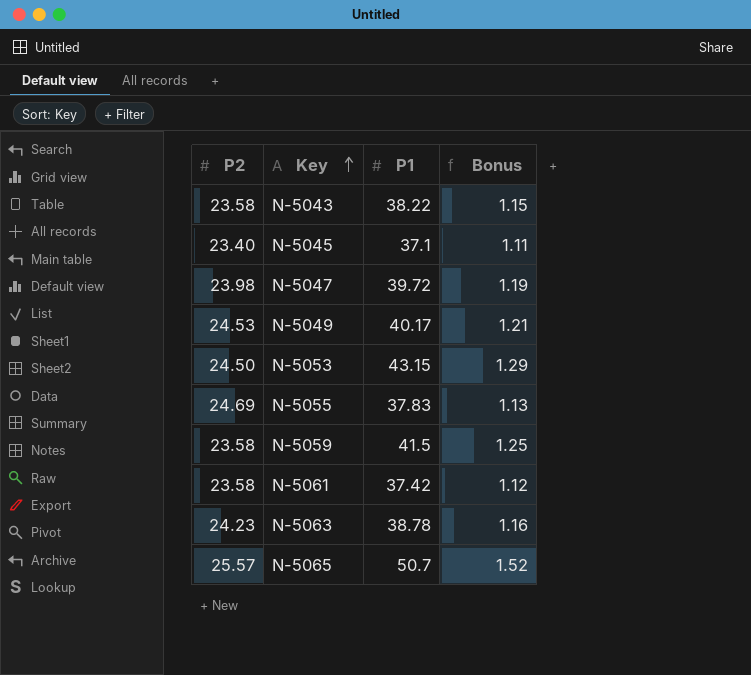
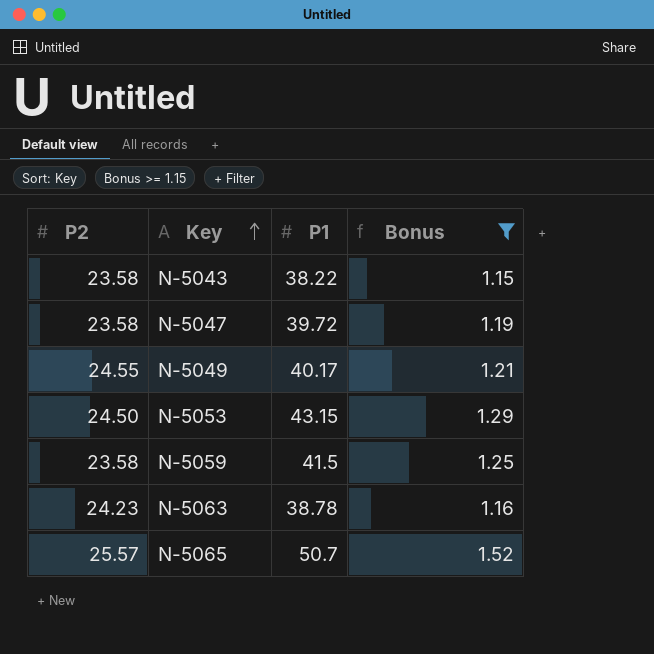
filter: none -> Bonus >= 1.15
N-5047 | P2: 23.98 -> 23.58
N-5049 | P2: 24.53 -> 24.55

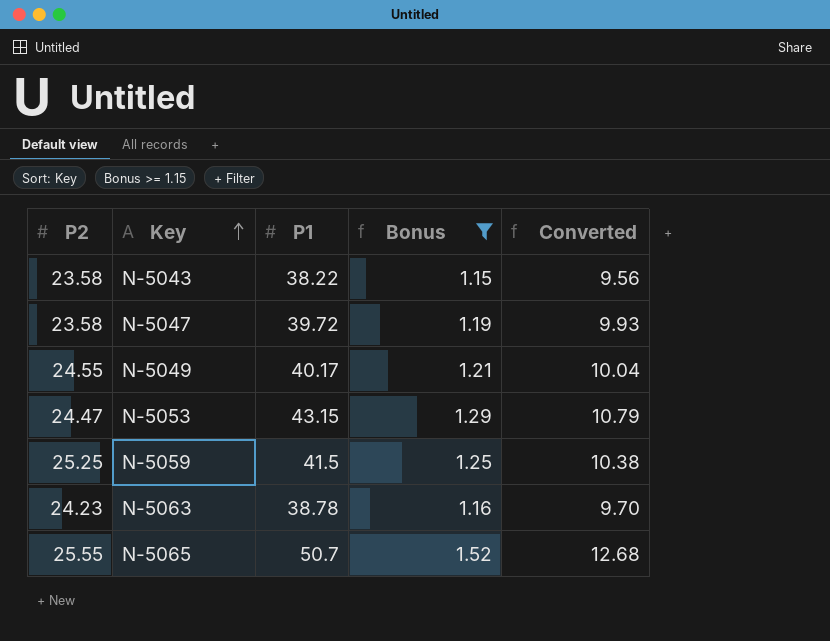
column Converted | formula: none -> [P1] * 0.25
N-5053 | P2: 24.50 -> 24.47
N-5059 | P2: 23.58 -> 25.25
N-5065 | P2: 25.57 -> 25.55

